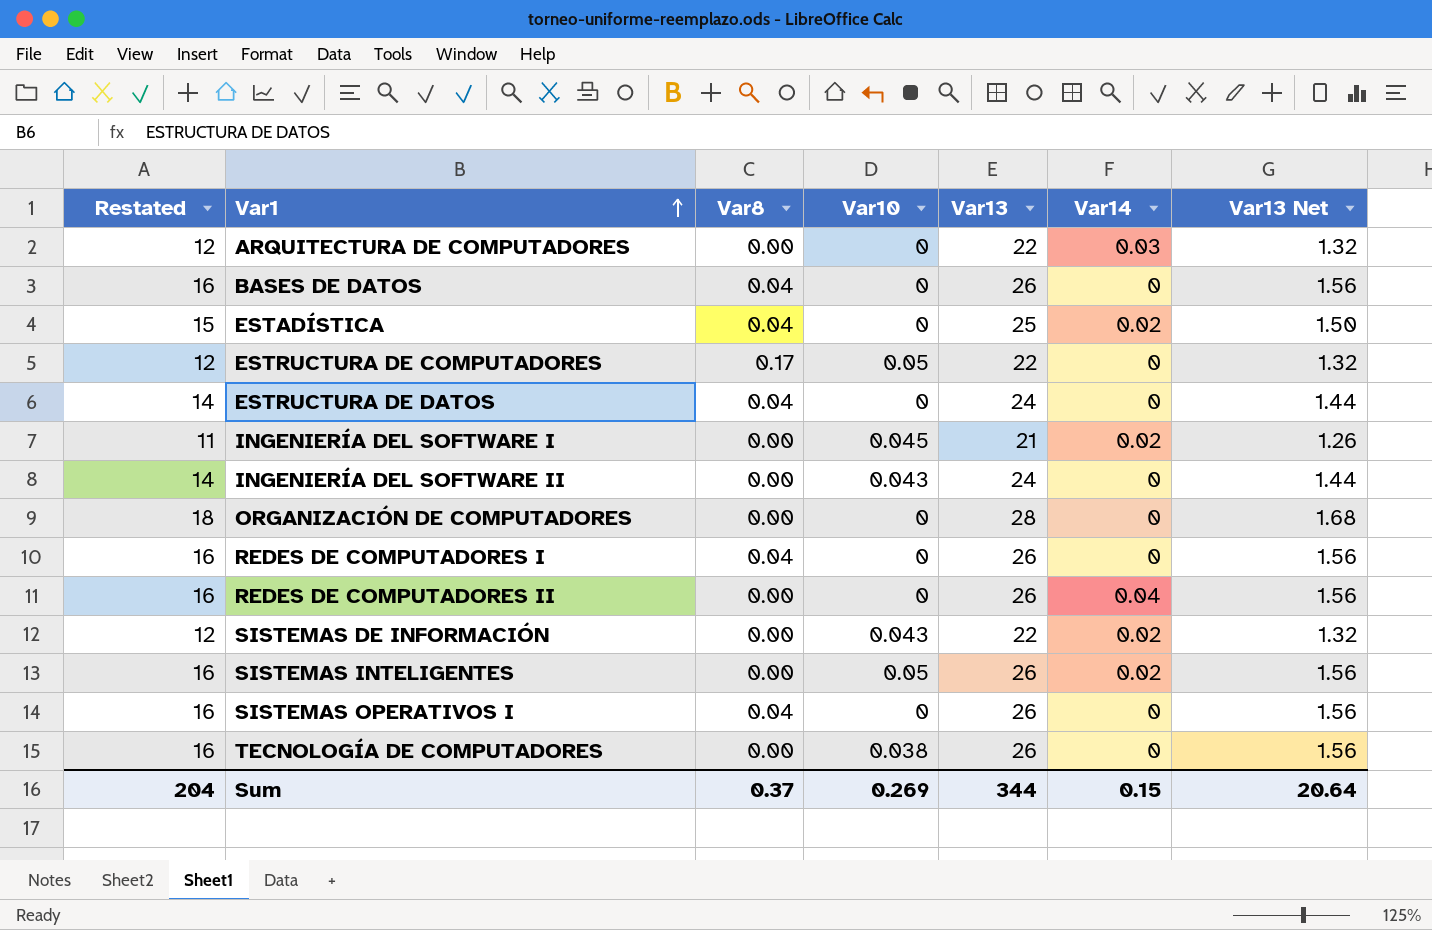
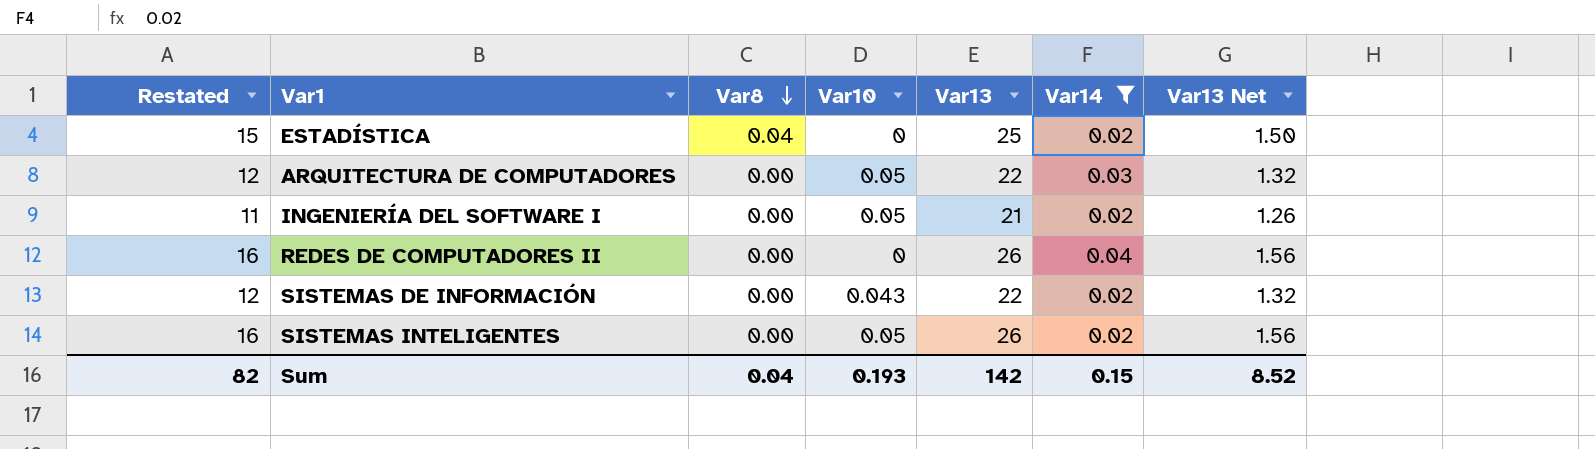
filter: none -> Var14 != 0
row order: Var1 ascending -> Var8 descending
ARQUITECTURA DE COMPUTADORES | Var10: 0 -> 0.05
INGENIERÍA DEL SOFTWARE I | Var10: 0.045 -> 0.05
Sum | Restated: 204 -> 82
Sum | Var8: 0.37 -> 0.04
Sum | Var10: 0.269 -> 0.193
Sum | Var13: 344 -> 142
Sum | Var13 Net: 20.64 -> 8.52

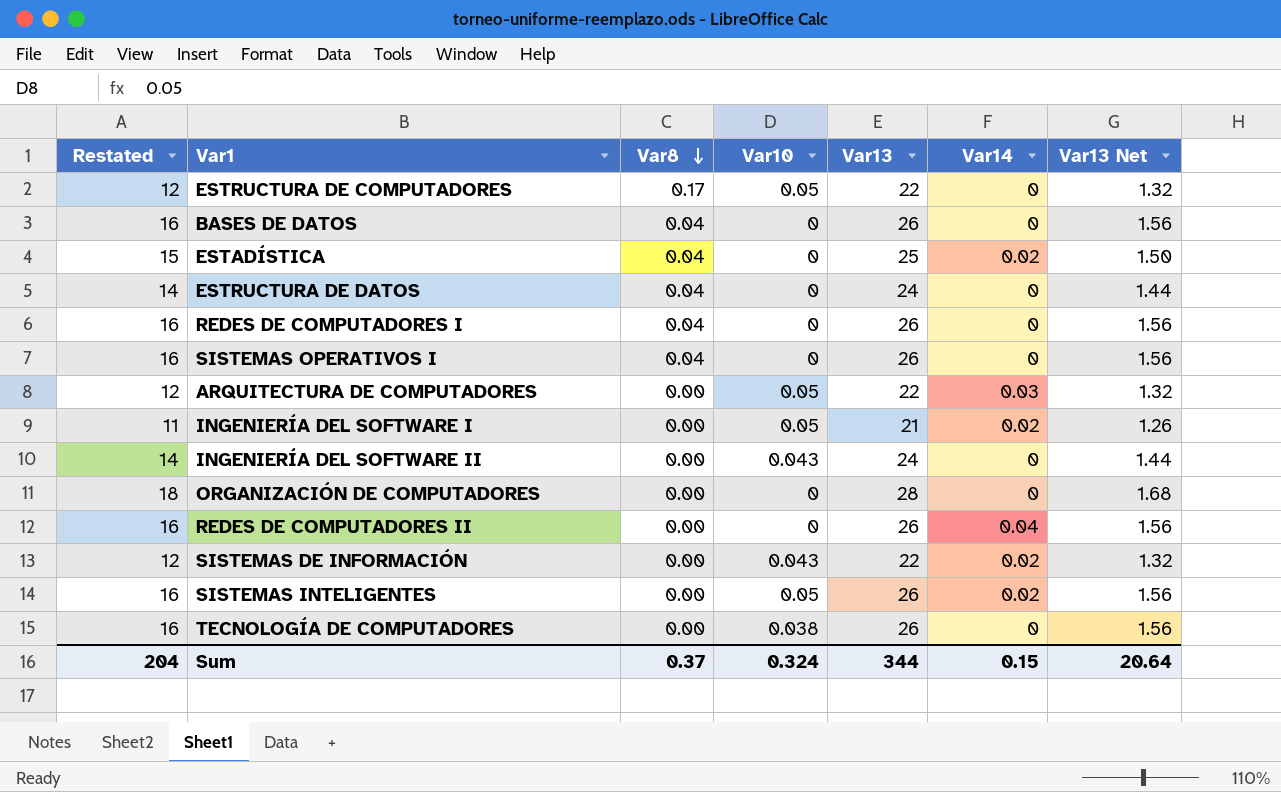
filter: Var14 != 0 -> none
Sum | Restated: 82 -> 204
Sum | Var8: 0.04 -> 0.37
Sum | Var10: 0.193 -> 0.324
Sum | Var13: 142 -> 344
Sum | Var13 Net: 8.52 -> 20.64

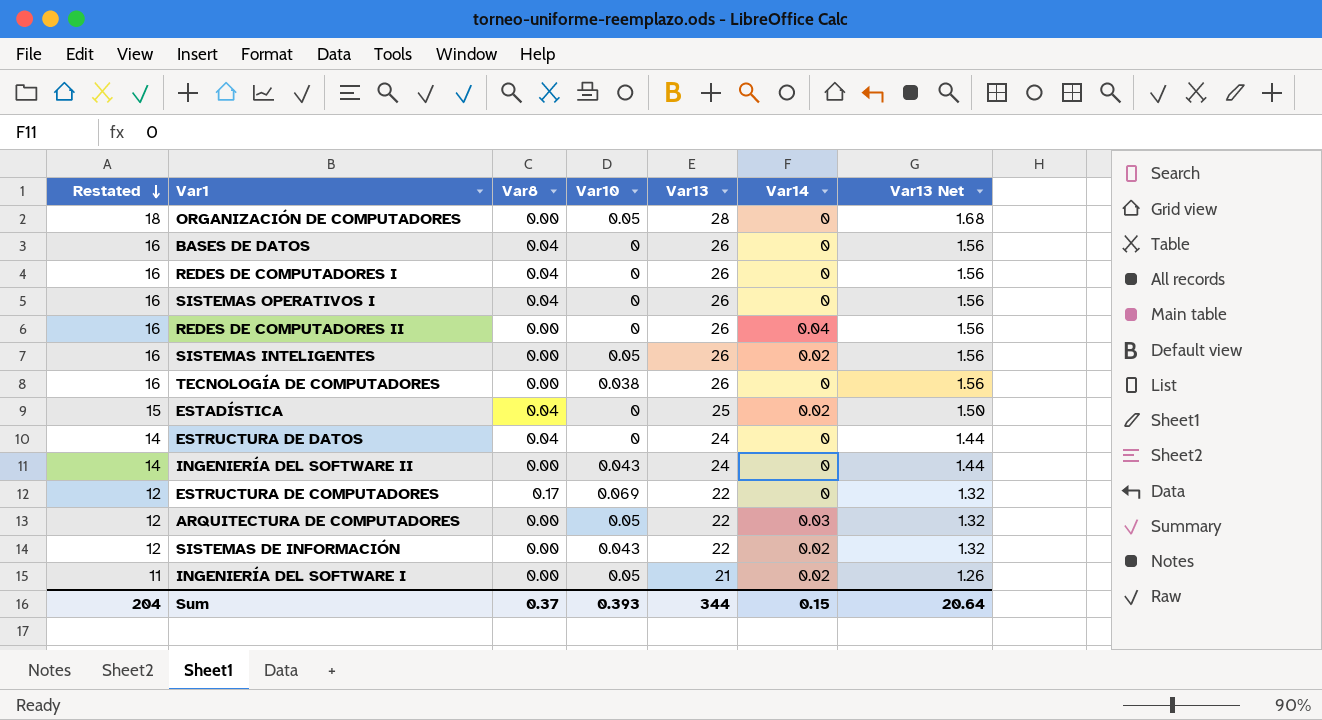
row order: Var8 descending -> Restated descending
ORGANIZACIÓN DE COMPUTADORES | Var10: 0 -> 0.05
ESTRUCTURA DE COMPUTADORES | Var10: 0.05 -> 0.069
Sum | Var10: 0.324 -> 0.393

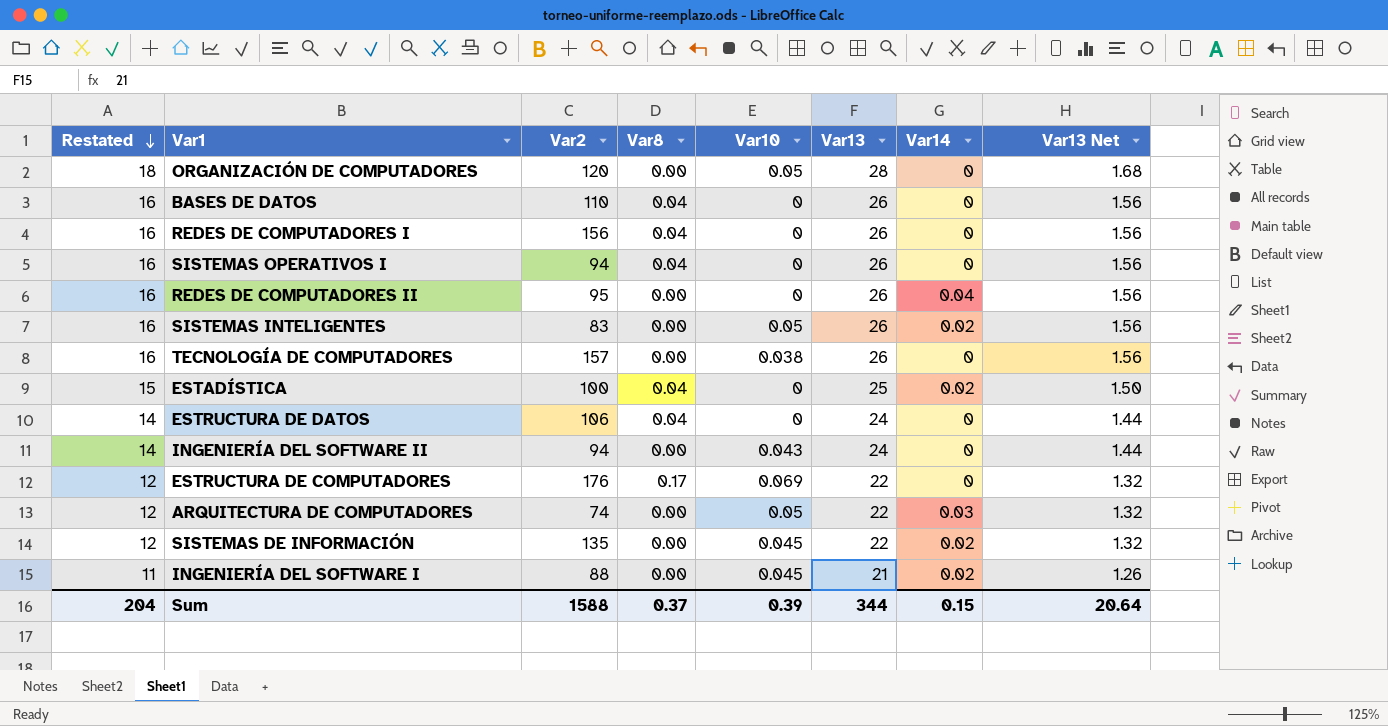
column Var2 | position: none -> 3
SISTEMAS DE INFORMACIÓN | Var10: 0.043 -> 0.045
INGENIERÍA DEL SOFTWARE I | Var10: 0.05 -> 0.045
Sum | Var10: 0.393 -> 0.39

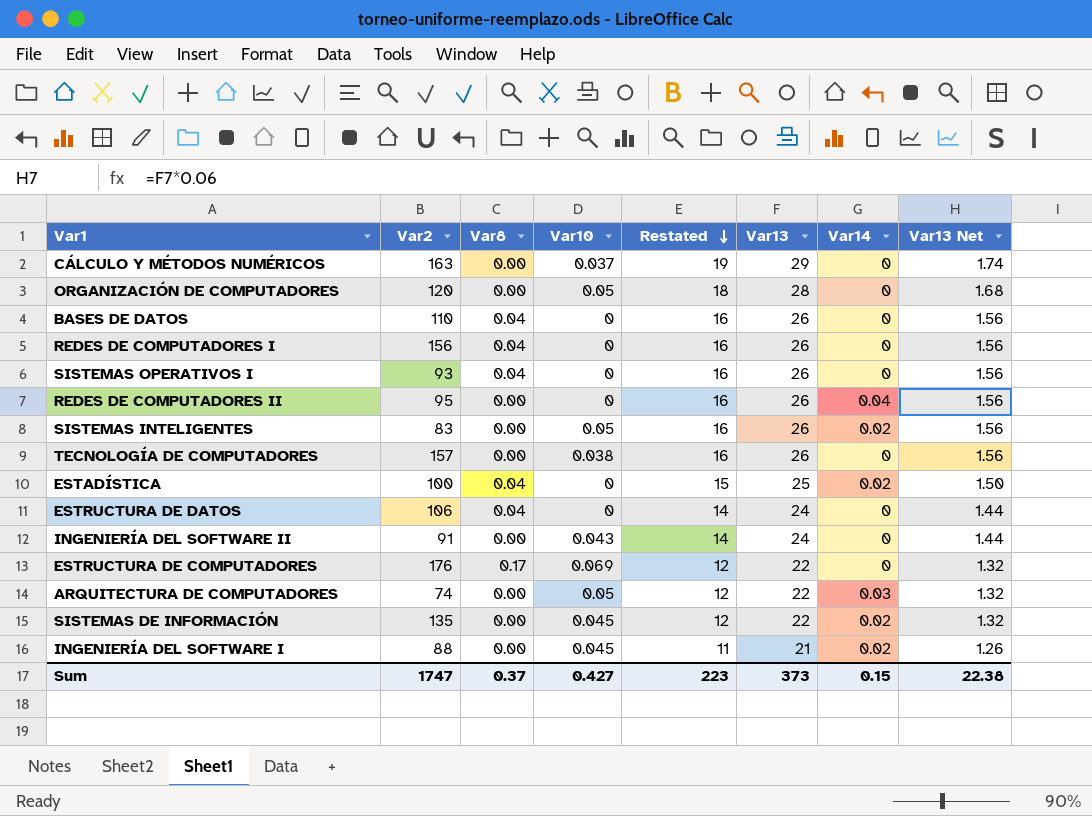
column Restated | position: 1 -> 5
row CÁLCULO Y MÉTODOS NUMÉRICOS: none -> 163 | 0.00 | 0.037 | 19 | 29 | 0 | 1.74
SISTEMAS OPERATIVOS I | Var2: 94 -> 93
INGENIERÍA DEL SOFTWARE II | Var2: 94 -> 91
Sum | Var2: 1588 -> 1747
Sum | Var10: 0.39 -> 0.427
Sum | Restated: 204 -> 223
Sum | Var13: 344 -> 373
Sum | Var13 Net: 20.64 -> 22.38

